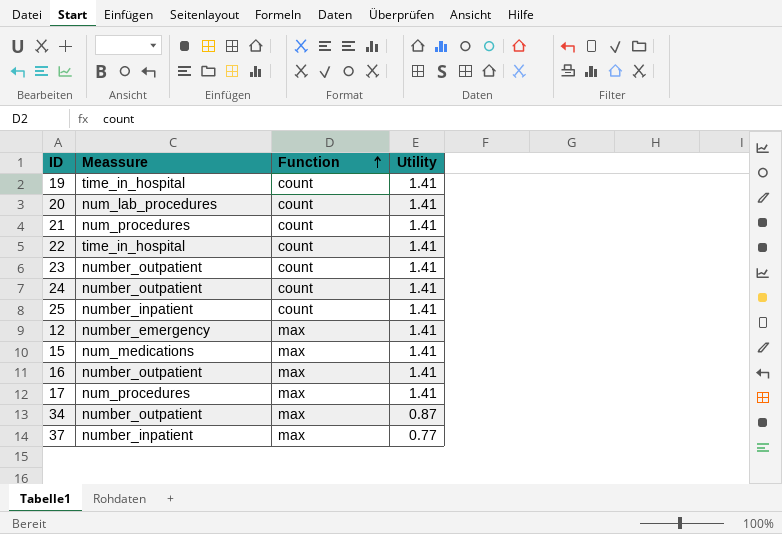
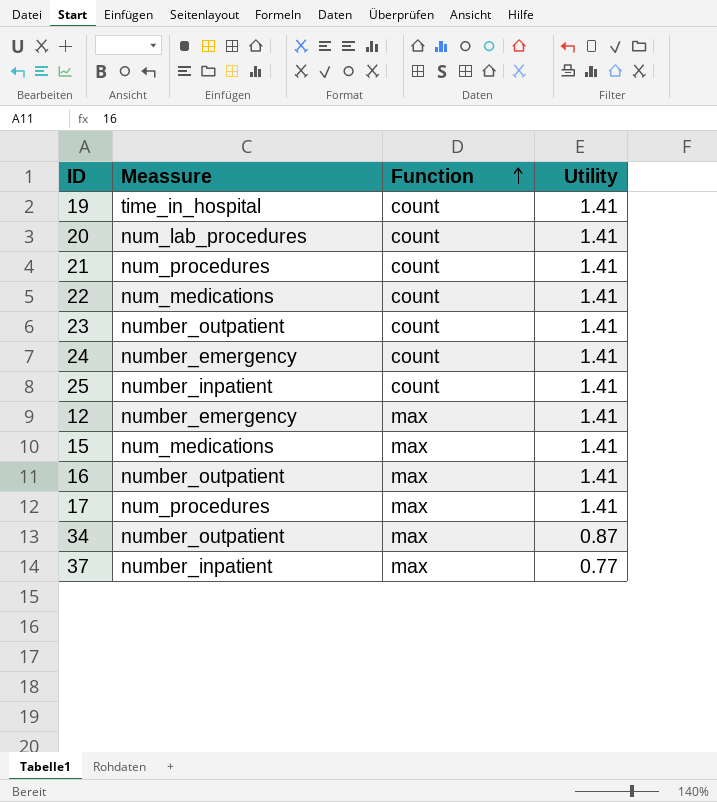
22 | Meassure: time_in_hospital -> num_medications
24 | Meassure: number_outpatient -> number_emergency

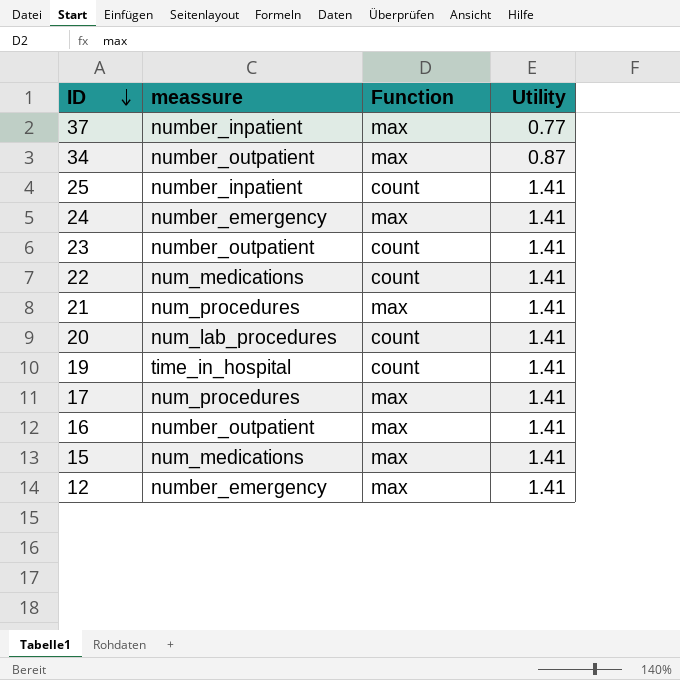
row order: Function ascending -> ID descending
column name: Meassure -> meassure
24 | Function: count -> max
21 | Function: count -> max

